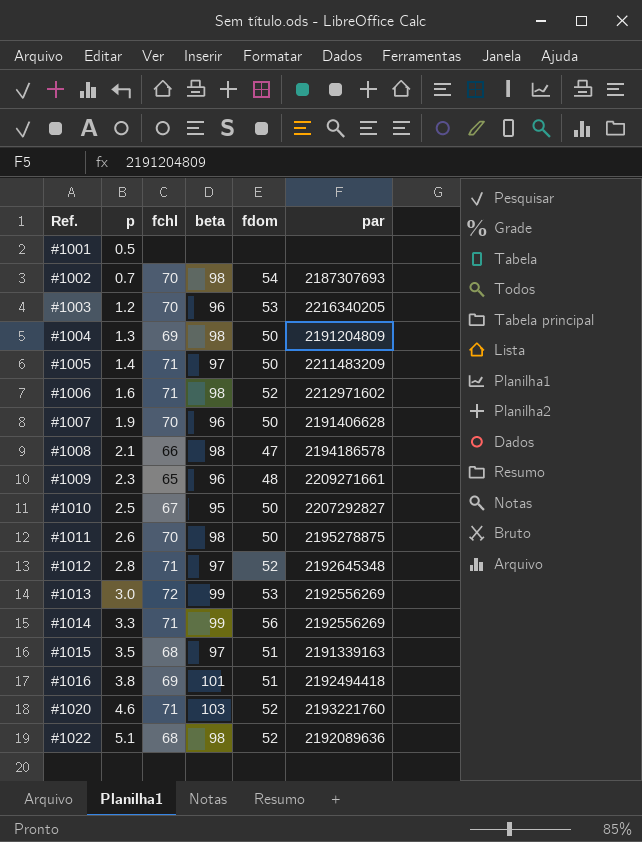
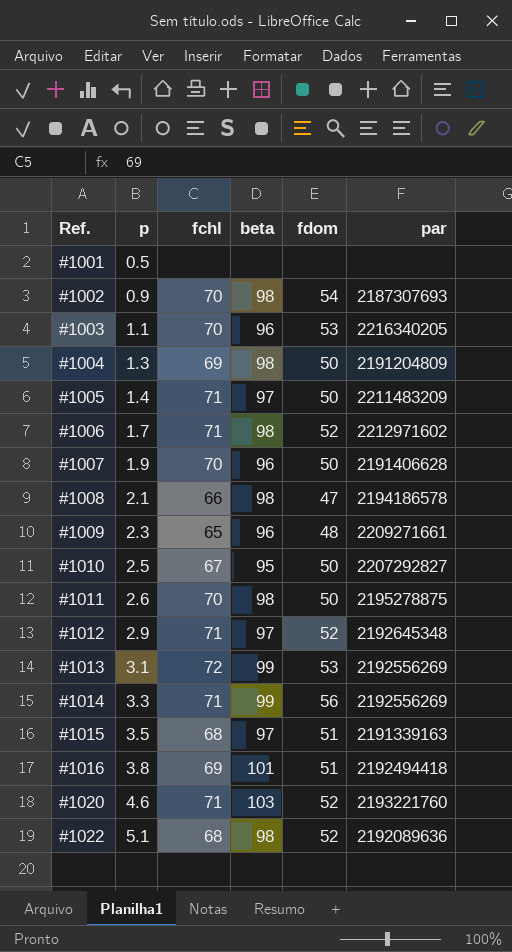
#1002 | p: 0.7 -> 0.9
#1003 | p: 1.2 -> 1.1
#1006 | p: 1.6 -> 1.7
#1012 | p: 2.8 -> 2.9
#1013 | p: 3.0 -> 3.1

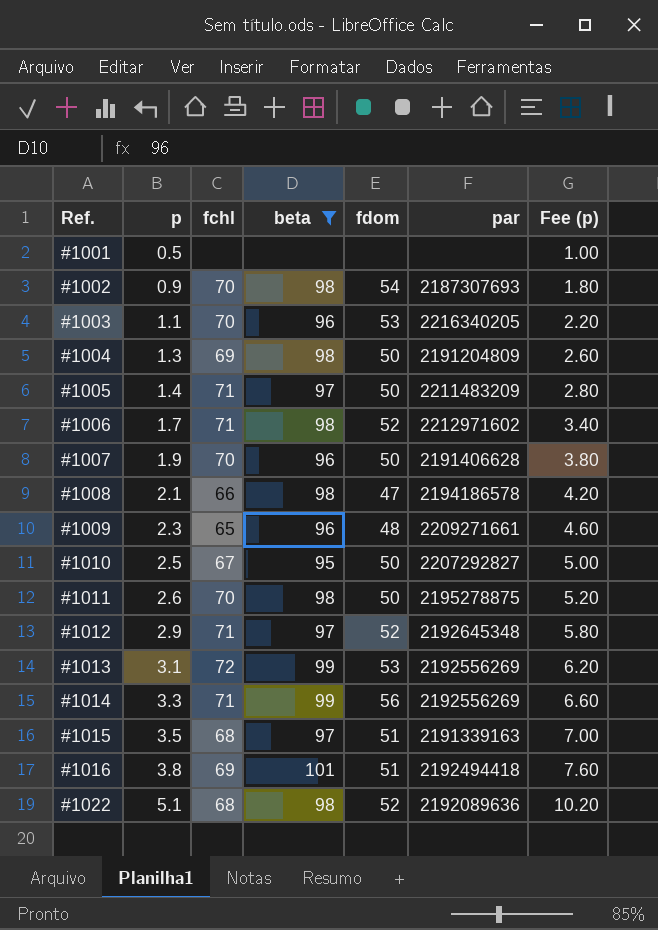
filter: none -> beta != 103
column Fee (p) | formula: none -> [p] * 2

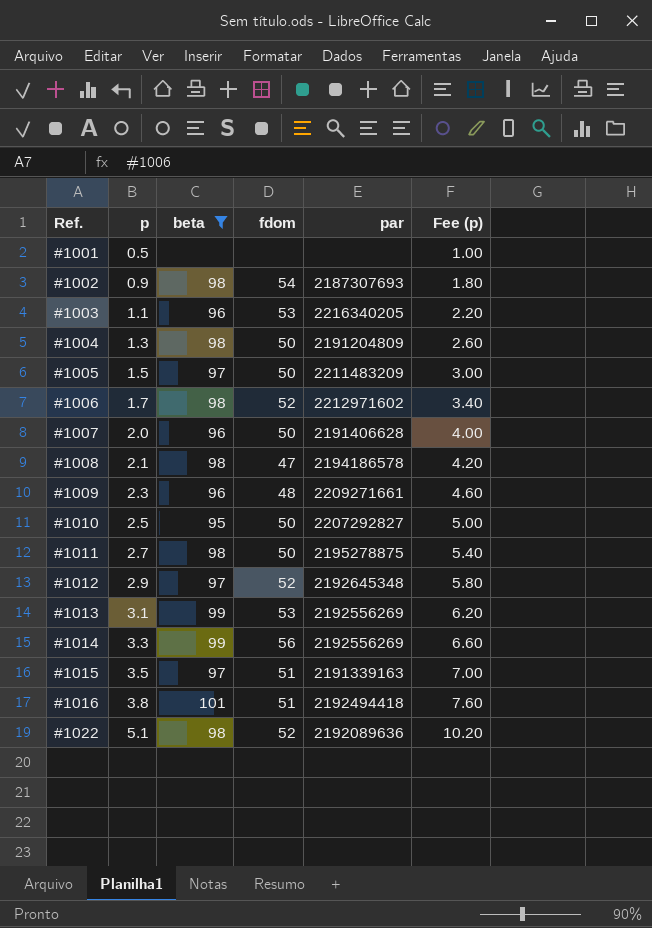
column fchl | position: 3 -> none
#1005 | p: 1.4 -> 1.5
#1005 | Fee (p): 2.80 -> 3.00
#1007 | p: 1.9 -> 2.0
#1007 | Fee (p): 3.80 -> 4.00
#1011 | p: 2.6 -> 2.7
#1011 | Fee (p): 5.20 -> 5.40

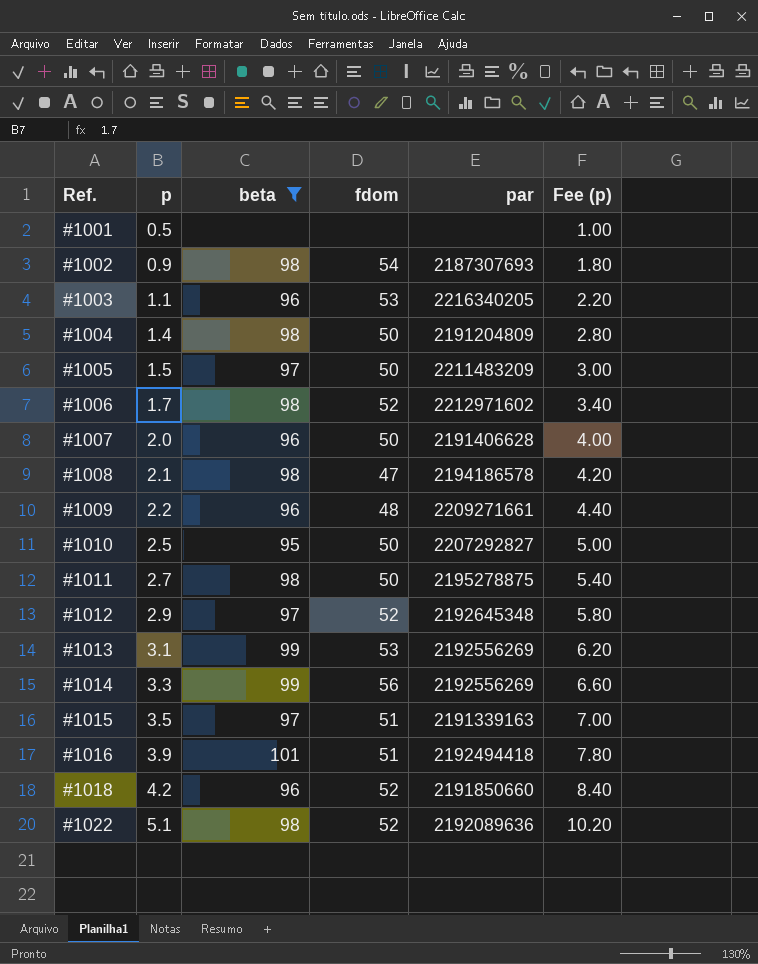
#1004 | p: 1.3 -> 1.4
#1004 | Fee (p): 2.60 -> 2.80
#1009 | p: 2.3 -> 2.2
#1009 | Fee (p): 4.60 -> 4.40
#1016 | p: 3.8 -> 3.9
#1016 | Fee (p): 7.60 -> 7.80
row #1018: none -> 4.2 | 96 | 52 | 2191850660 | 8.40

